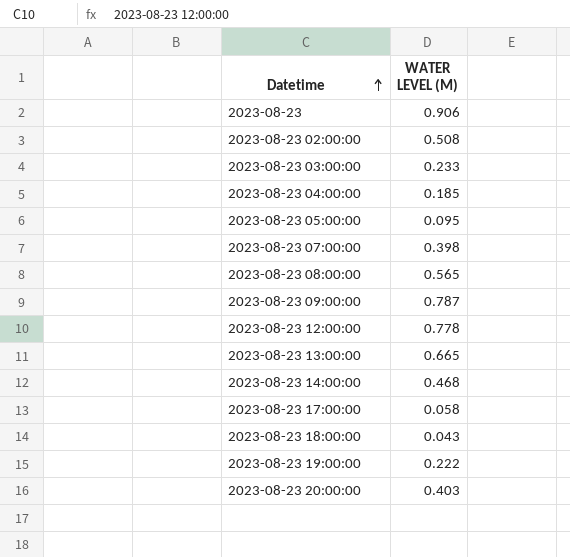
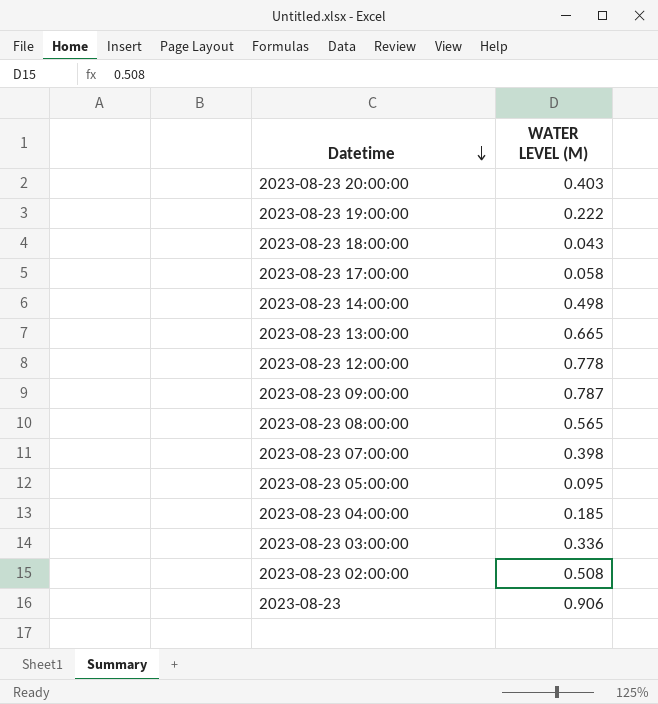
row order: Datetime ascending -> Datetime descending
2023-08-23 14:00:00 | WATER LEVEL (M): 0.468 -> 0.498
2023-08-23 03:00:00 | WATER LEVEL (M): 0.233 -> 0.336

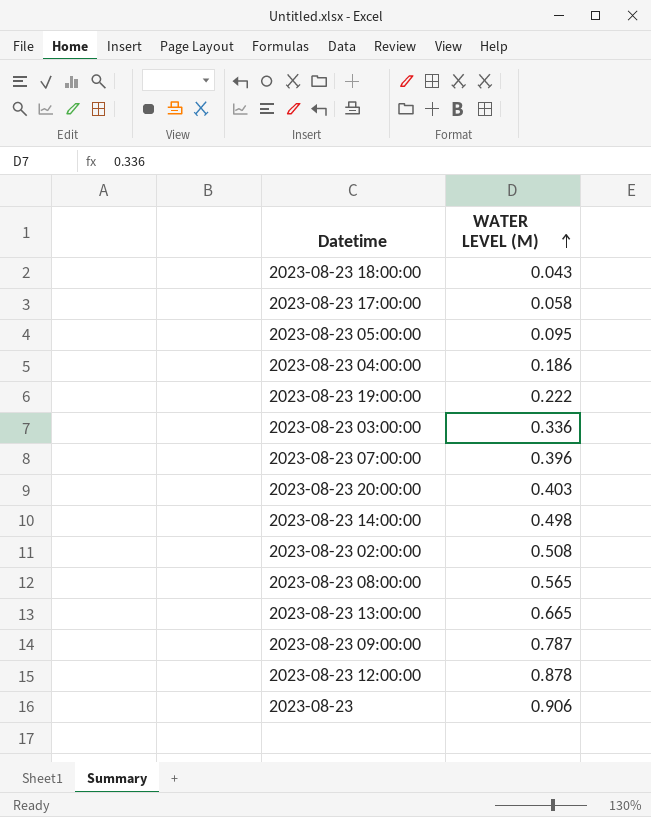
row order: Datetime descending -> WATER LEVEL (M) ascending
2023-08-23 04:00:00 | WATER LEVEL (M): 0.185 -> 0.186
2023-08-23 07:00:00 | WATER LEVEL (M): 0.398 -> 0.396
2023-08-23 12:00:00 | WATER LEVEL (M): 0.778 -> 0.878

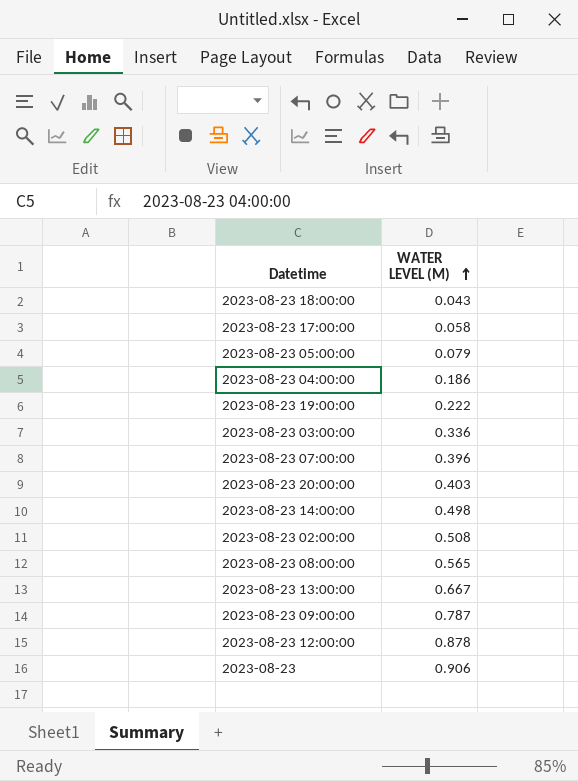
2023-08-23 05:00:00 | WATER LEVEL (M): 0.095 -> 0.079
2023-08-23 13:00:00 | WATER LEVEL (M): 0.665 -> 0.667

